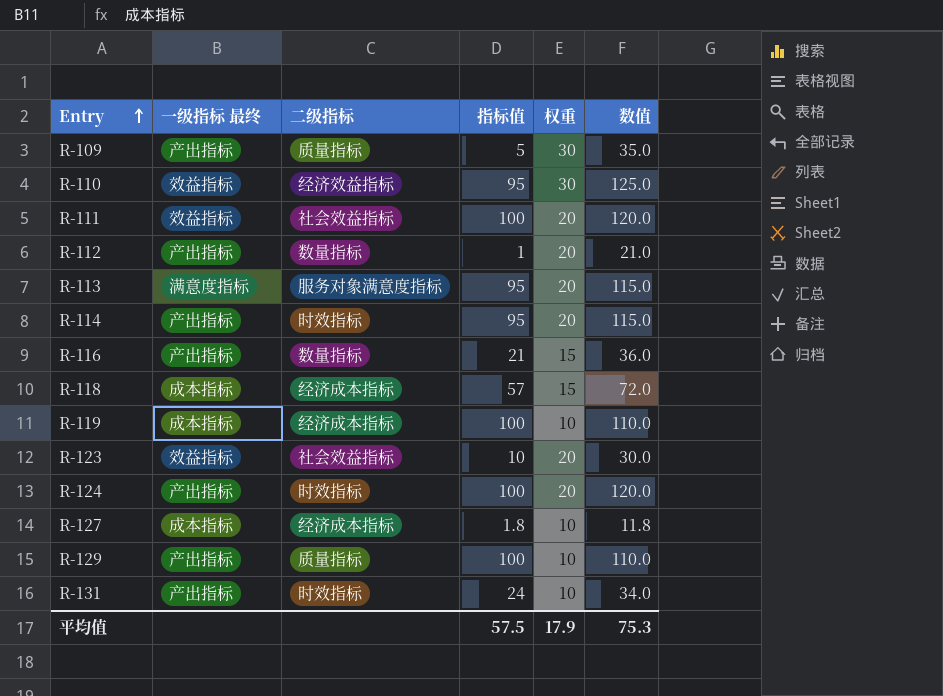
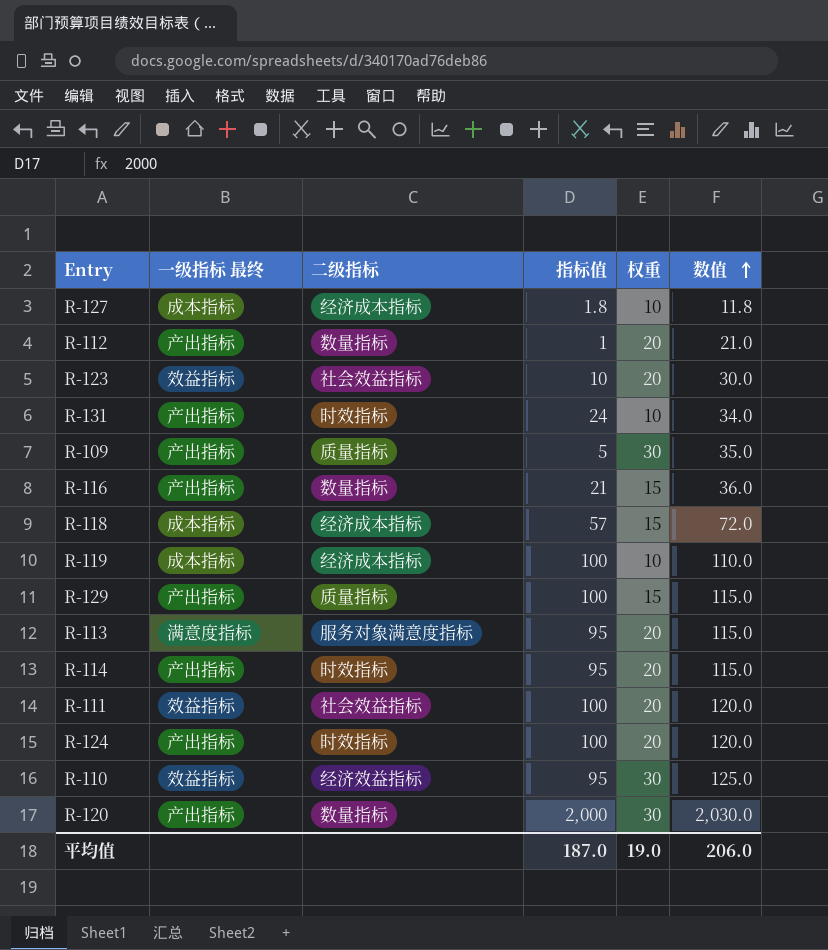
row order: Entry ascending -> 数值 ascending
R-129 | 权重: 10 -> 15
R-129 | 数值: 110.0 -> 115.0
row R-120: none -> 产出指标 | 数量指标 | 2,000 | 30 | 2,030.0
平均值 | 指标值: 57.5 -> 187.0
平均值 | 权重: 17.9 -> 19.0
平均值 | 数值: 75.3 -> 206.0

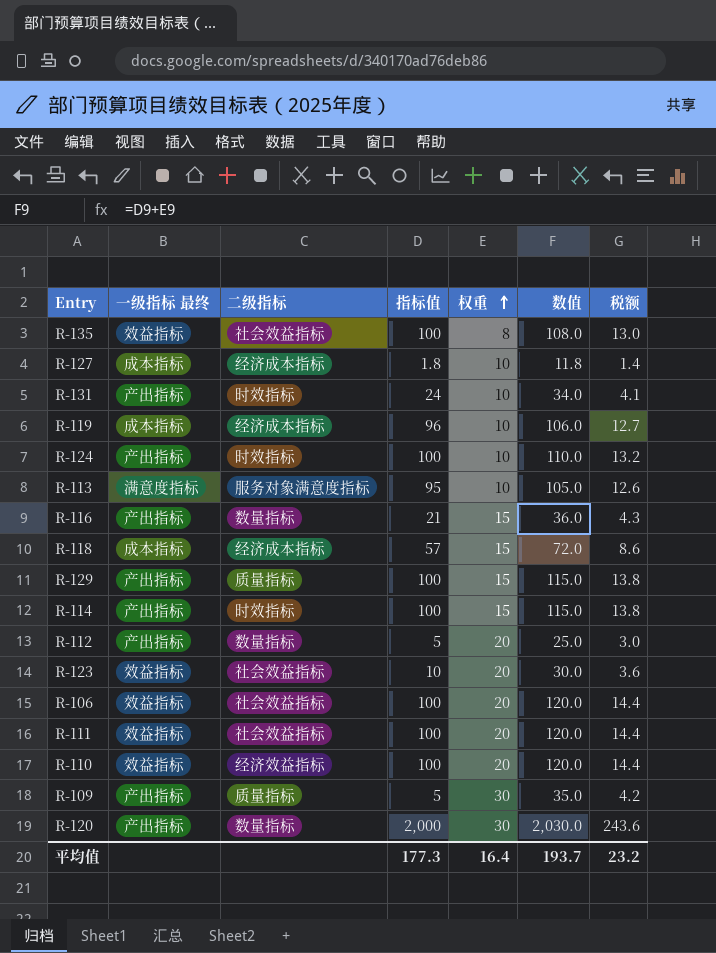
row order: 数值 ascending -> 权重 ascending
column 税额 | formula: none -> [数值] * 0.12
row R-135: none -> 效益指标 | 社会效益指标 | 100 | 8 | 108.0 | 13.0
R-119 | 指标值: 100 -> 96
R-119 | 数值: 110.0 -> 106.0
R-124 | 权重: 20 -> 10
R-124 | 数值: 120.0 -> 110.0
R-113 | 权重: 20 -> 10
R-113 | 数值: 115.0 -> 105.0
R-114 | 指标值: 95 -> 100
R-114 | 权重: 20 -> 15
R-112 | 指标值: 1 -> 5
R-112 | 数值: 21.0 -> 25.0
row R-106: none -> 效益指标 | 社会效益指标 | 100 | 20 | 120.0 | 14.4
R-110 | 指标值: 95 -> 100
R-110 | 权重: 30 -> 20
R-110 | 数值: 125.0 -> 120.0
平均值 | 指标值: 187.0 -> 177.3
平均值 | 权重: 19.0 -> 16.4
平均值 | 数值: 206.0 -> 193.7

